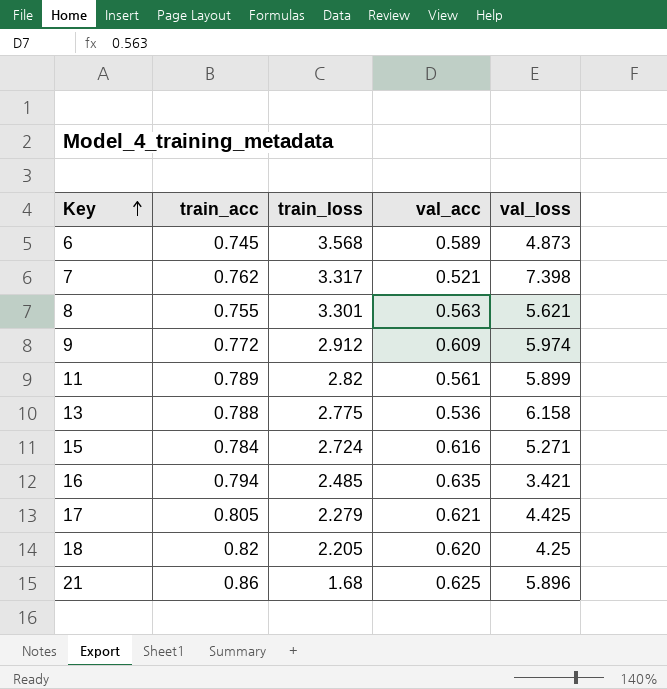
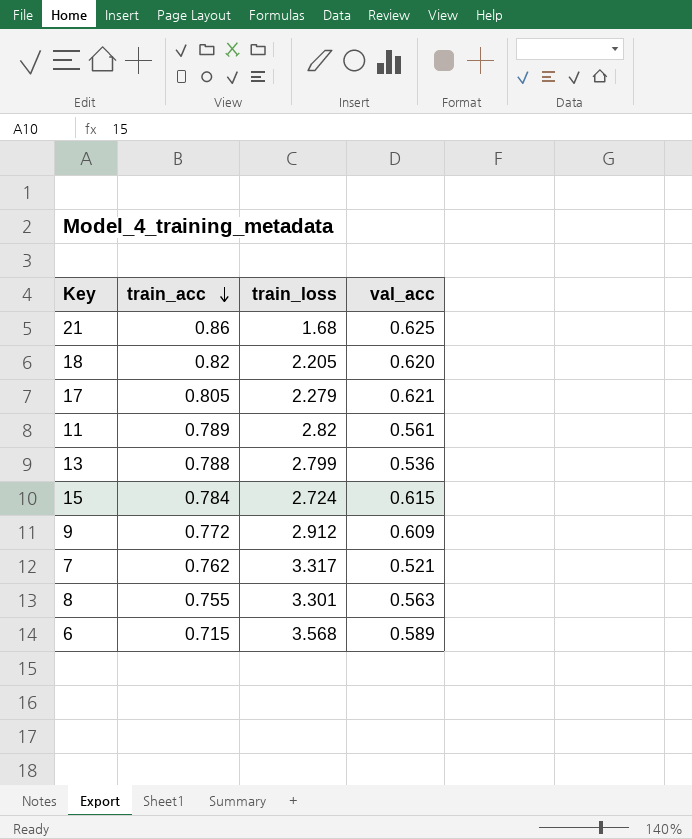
row order: Key ascending -> train_acc descending
column val_loss | position: 5 -> none
row 16: 0.794 | 2.485 | 0.635 | 3.421 -> none
13 | train_loss: 2.775 -> 2.799
15 | val_acc: 0.616 -> 0.615
6 | train_acc: 0.745 -> 0.715

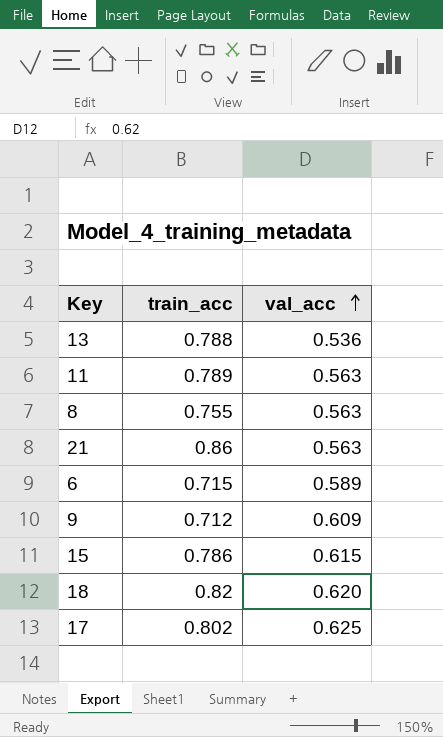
row order: train_acc descending -> val_acc ascending
column train_loss | position: 3 -> none
row 7: 0.762 | 3.317 | 0.521 -> none
11 | val_acc: 0.561 -> 0.563
21 | val_acc: 0.625 -> 0.563
9 | train_acc: 0.772 -> 0.712
15 | train_acc: 0.784 -> 0.786
17 | train_acc: 0.805 -> 0.802
17 | val_acc: 0.621 -> 0.625

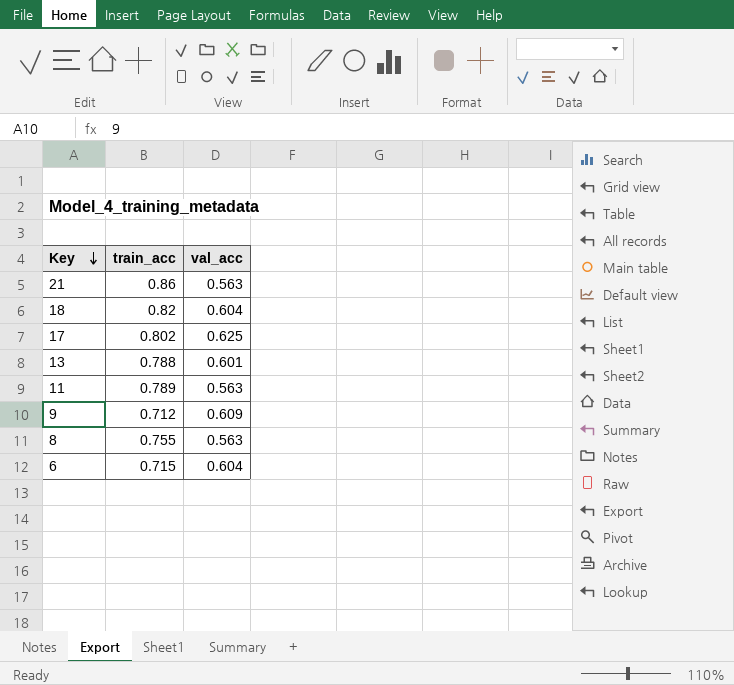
row order: val_acc ascending -> Key descending
row 15: 0.786 | 0.615 -> none
18 | val_acc: 0.620 -> 0.604
13 | val_acc: 0.536 -> 0.601
6 | val_acc: 0.589 -> 0.604

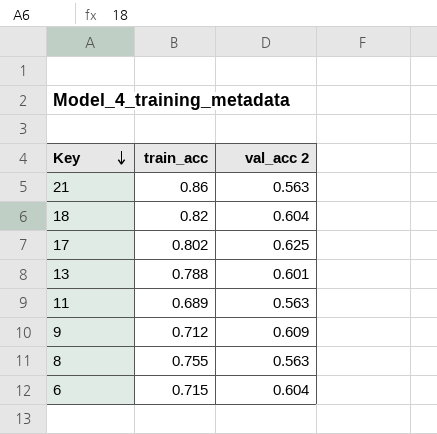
column name: val_acc -> val_acc 2
11 | train_acc: 0.789 -> 0.689

